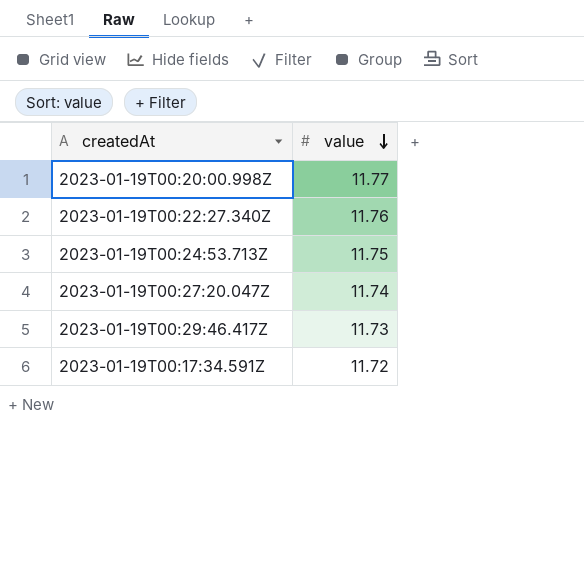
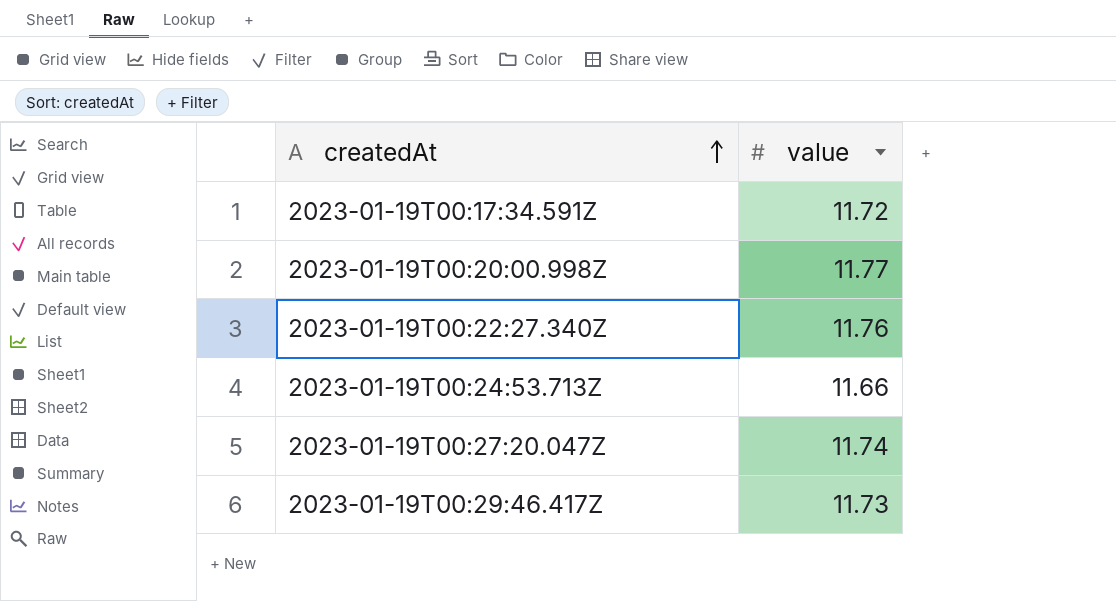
row order: value descending -> createdAt ascending
2023-01-19T00:24:53.713Z | value: 11.75 -> 11.66

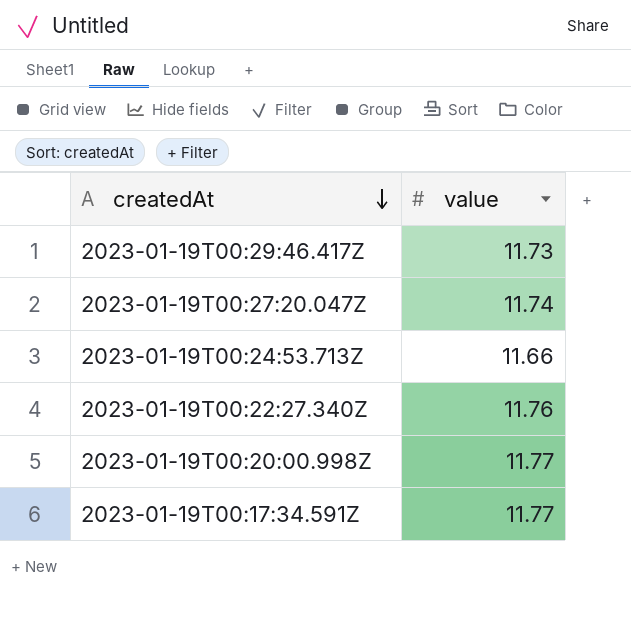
row order: createdAt ascending -> createdAt descending
2023-01-19T00:17:34.591Z | value: 11.72 -> 11.77

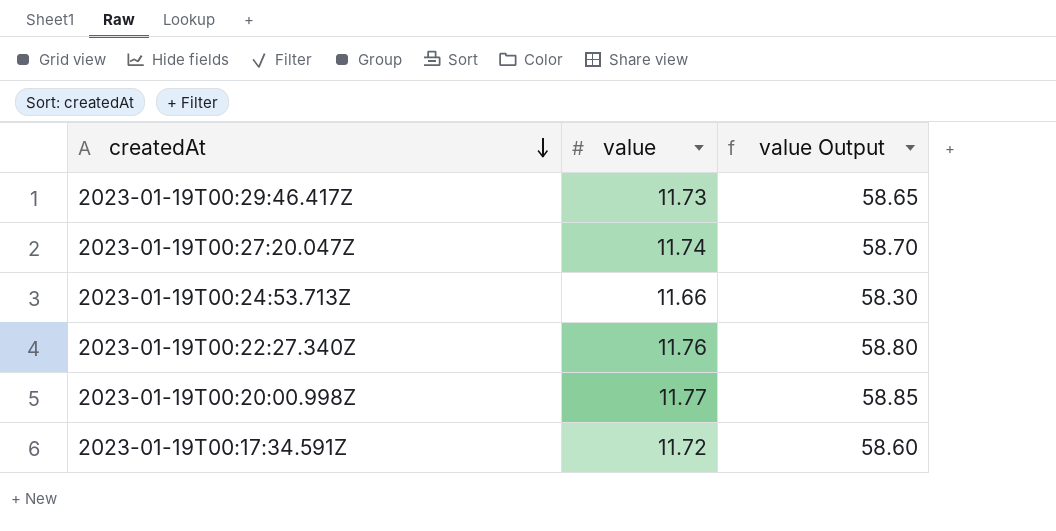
column value Output | formula: none -> [value] * 5
2023-01-19T00:17:34.591Z | value: 11.77 -> 11.72

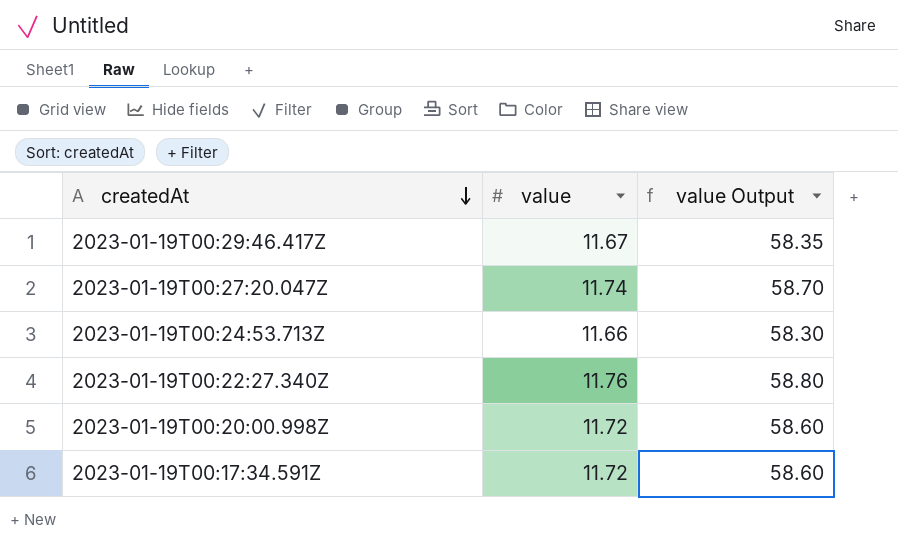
2023-01-19T00:29:46.417Z | value: 11.73 -> 11.67
2023-01-19T00:29:46.417Z | value Output: 58.65 -> 58.35
2023-01-19T00:20:00.998Z | value: 11.77 -> 11.72
2023-01-19T00:20:00.998Z | value Output: 58.85 -> 58.60

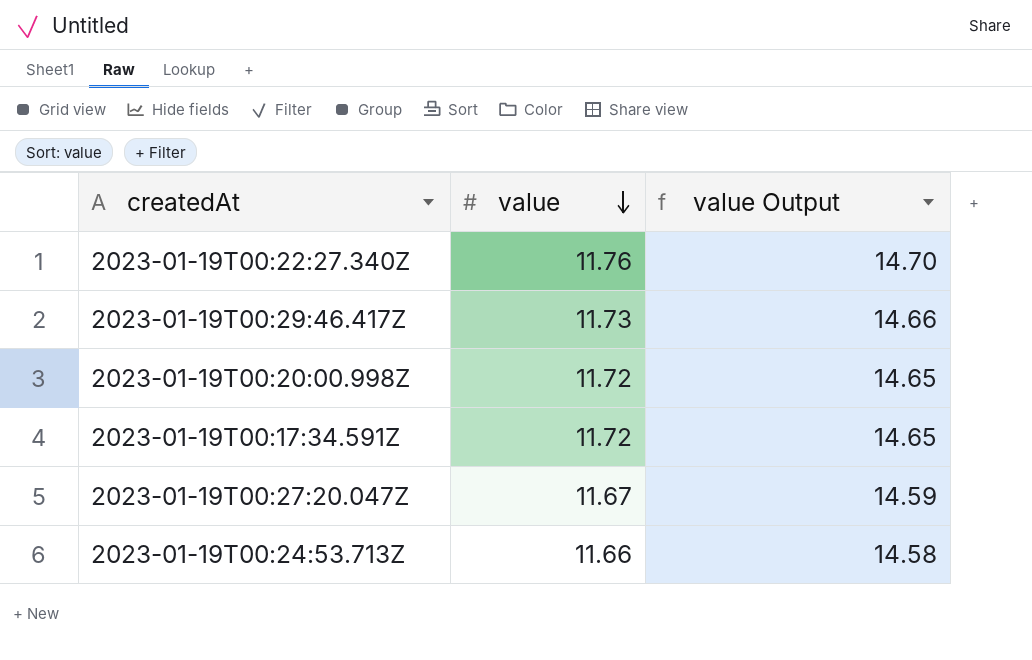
row order: createdAt descending -> value descending
column value Output | formula: [value] * 5 -> [value] * 1.25
2023-01-19T00:29:46.417Z | value: 11.67 -> 11.73
2023-01-19T00:27:20.047Z | value: 11.74 -> 11.67

